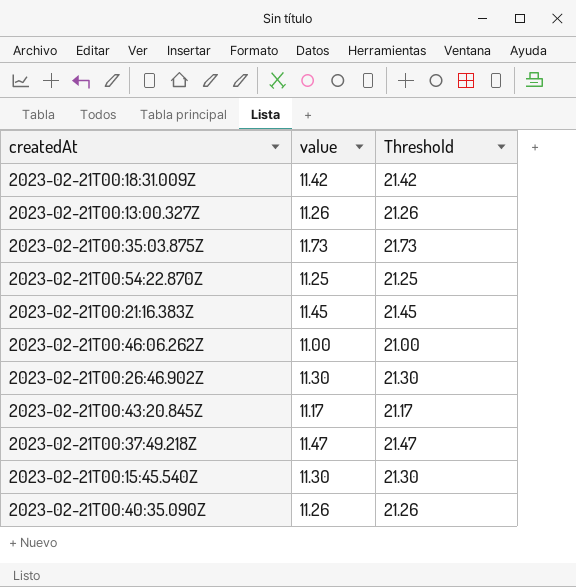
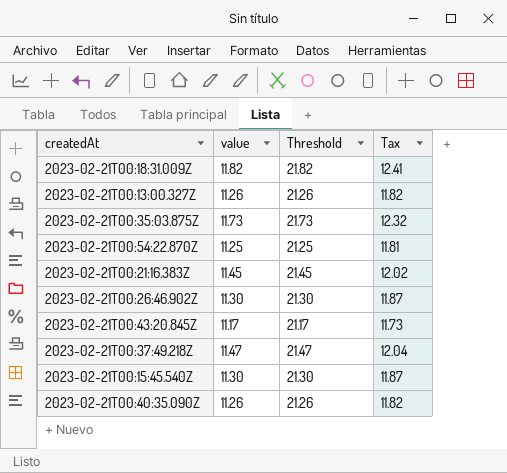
column Tax | formula: none -> [value] * 1.05
row 2023-02-21T00:46:06.262Z: 11.00 | 21.00 -> none
2023-02-21T00:18:31.009Z | value: 11.42 -> 11.82
2023-02-21T00:18:31.009Z | Threshold: 21.42 -> 21.82

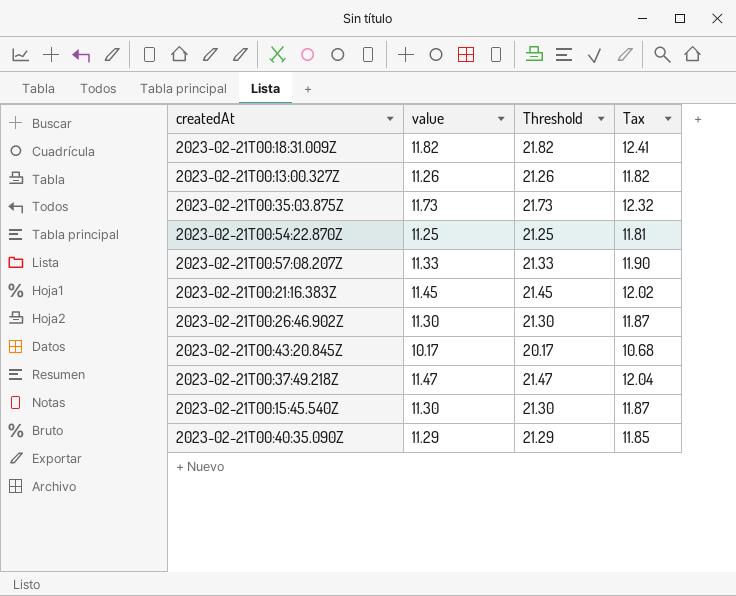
row 2023-02-21T00:57:08.207Z: none -> 11.33 | 21.33 | 11.90
2023-02-21T00:43:20.845Z | value: 11.17 -> 10.17
2023-02-21T00:43:20.845Z | Threshold: 21.17 -> 20.17
2023-02-21T00:43:20.845Z | Tax: 11.73 -> 10.68
2023-02-21T00:40:35.090Z | value: 11.26 -> 11.29
2023-02-21T00:40:35.090Z | Threshold: 21.26 -> 21.29
2023-02-21T00:40:35.090Z | Tax: 11.82 -> 11.85

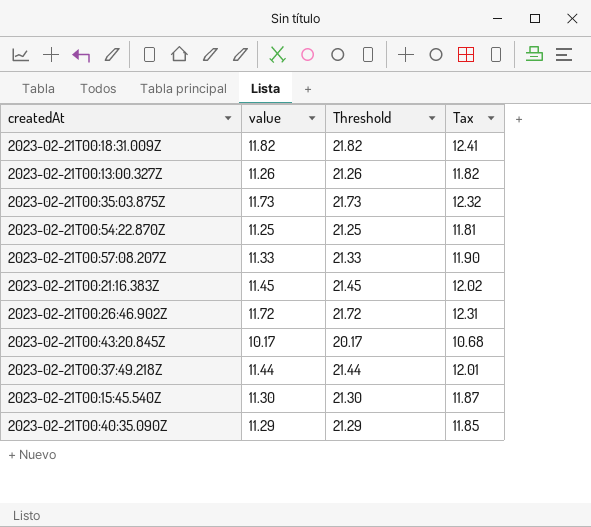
2023-02-21T00:26:46.902Z | value: 11.30 -> 11.72
2023-02-21T00:26:46.902Z | Threshold: 21.30 -> 21.72
2023-02-21T00:26:46.902Z | Tax: 11.87 -> 12.31
2023-02-21T00:37:49.218Z | value: 11.47 -> 11.44
2023-02-21T00:37:49.218Z | Threshold: 21.47 -> 21.44
2023-02-21T00:37:49.218Z | Tax: 12.04 -> 12.01

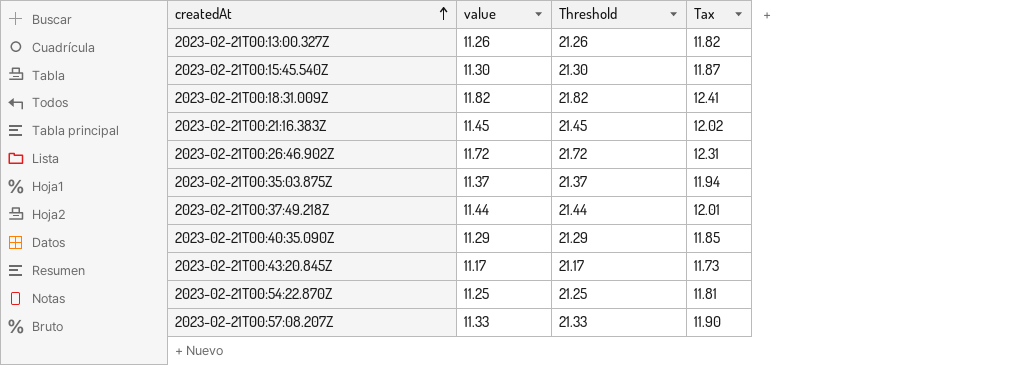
row order: none -> createdAt ascending
2023-02-21T00:35:03.875Z | value: 11.73 -> 11.37
2023-02-21T00:35:03.875Z | Threshold: 21.73 -> 21.37
2023-02-21T00:35:03.875Z | Tax: 12.32 -> 11.94
2023-02-21T00:43:20.845Z | value: 10.17 -> 11.17
2023-02-21T00:43:20.845Z | Threshold: 20.17 -> 21.17
2023-02-21T00:43:20.845Z | Tax: 10.68 -> 11.73

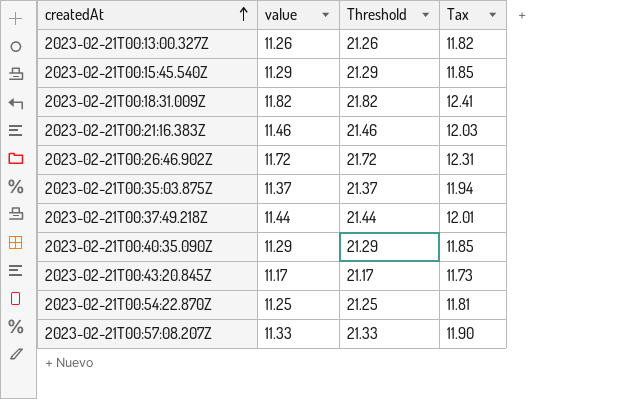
2023-02-21T00:15:45.540Z | value: 11.30 -> 11.29
2023-02-21T00:15:45.540Z | Threshold: 21.30 -> 21.29
2023-02-21T00:15:45.540Z | Tax: 11.87 -> 11.85
2023-02-21T00:21:16.383Z | value: 11.45 -> 11.46
2023-02-21T00:21:16.383Z | Threshold: 21.45 -> 21.46
2023-02-21T00:21:16.383Z | Tax: 12.02 -> 12.03

